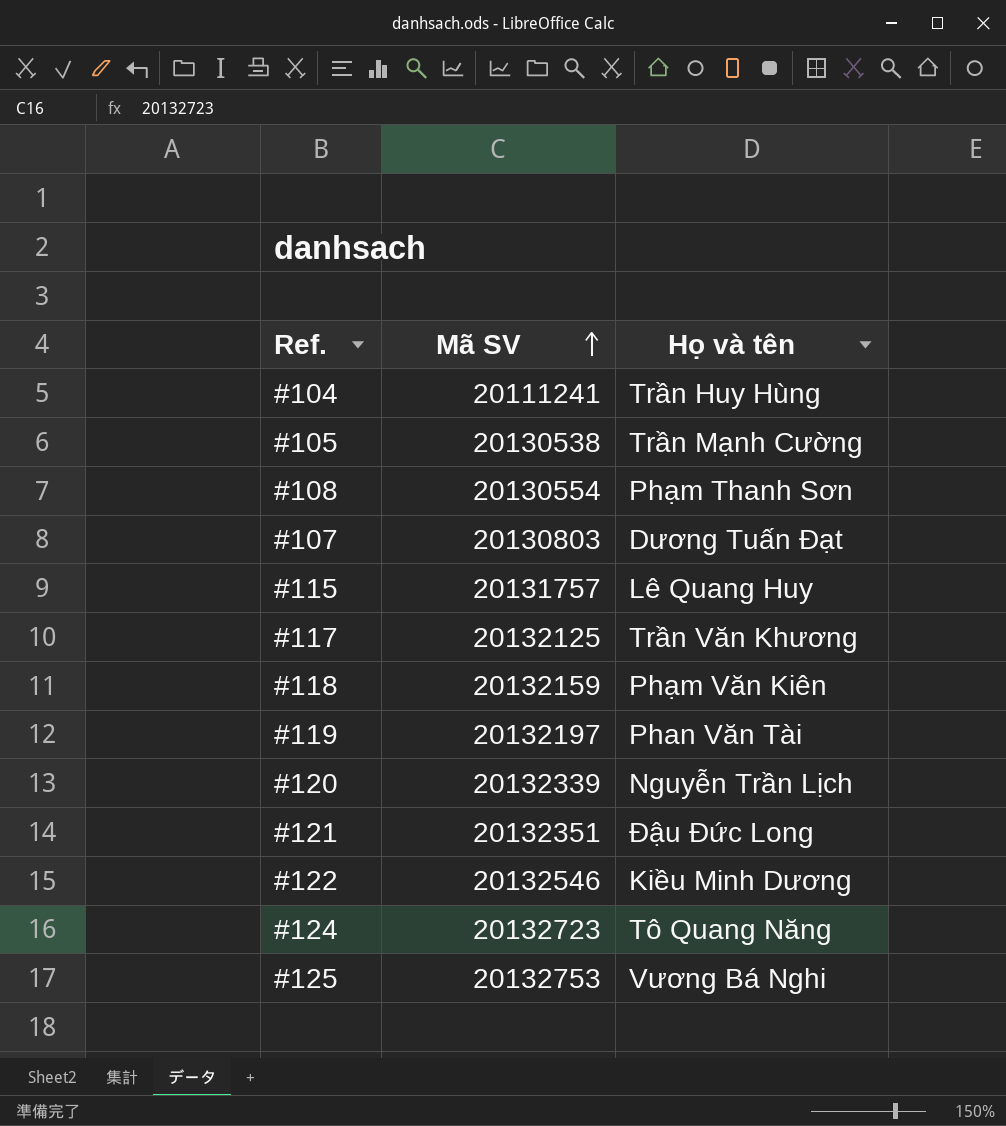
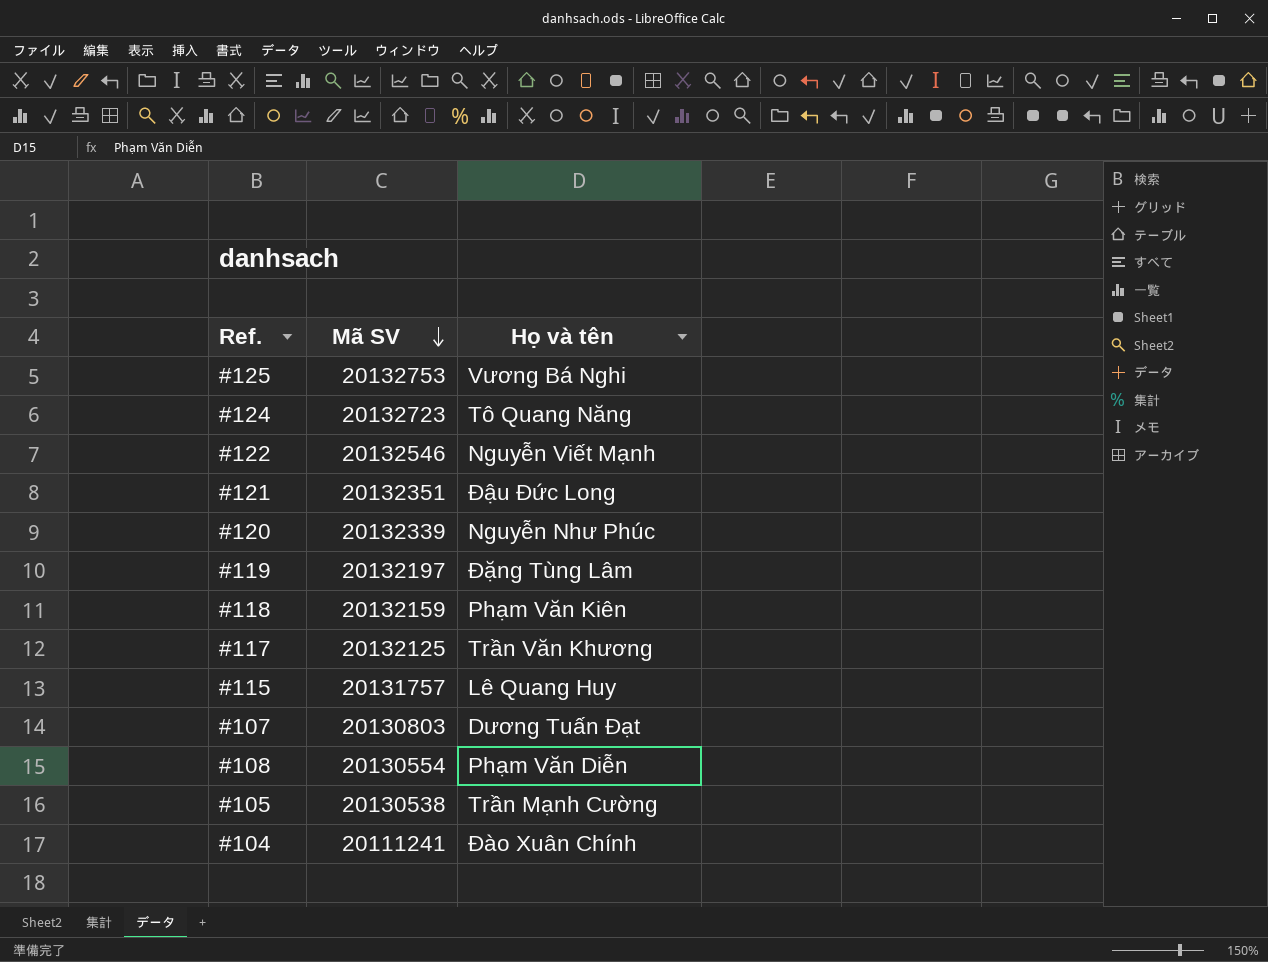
row order: Mã SV ascending -> Mã SV descending
#122 | Họ và tên: Kiều Minh Dương -> Nguyễn Viết Mạnh
#120 | Họ và tên: Nguyễn Trần Lịch -> Nguyễn Như Phúc
#119 | Họ và tên: Phan Văn Tài -> Đặng Tùng Lâm
#108 | Họ và tên: Phạm Thanh Sơn -> Phạm Văn Diễn
#104 | Họ và tên: Trần Huy Hùng -> Đào Xuân Chính

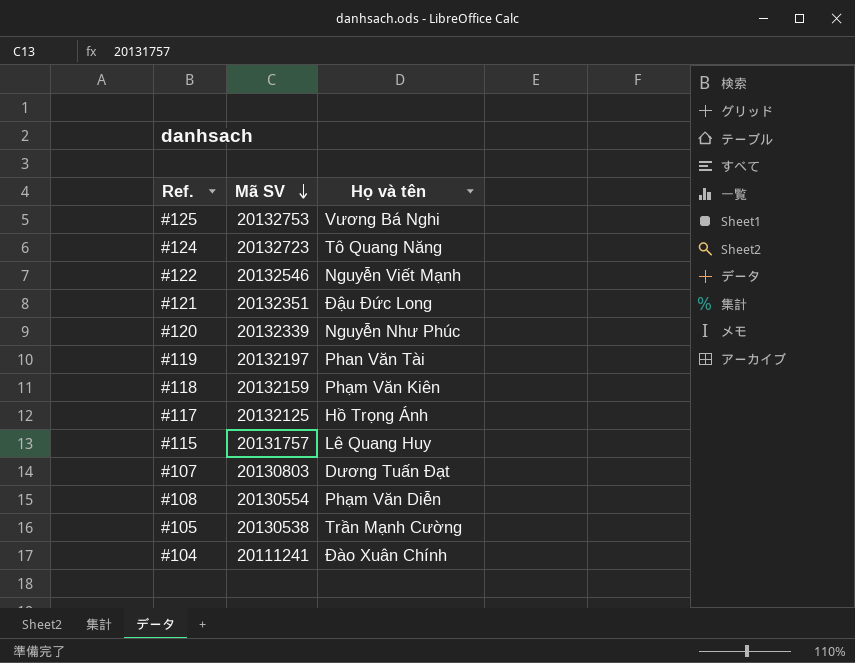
#119 | Họ và tên: Đặng Tùng Lâm -> Phan Văn Tài
#117 | Họ và tên: Trần Văn Khương -> Hồ Trọng Ánh

